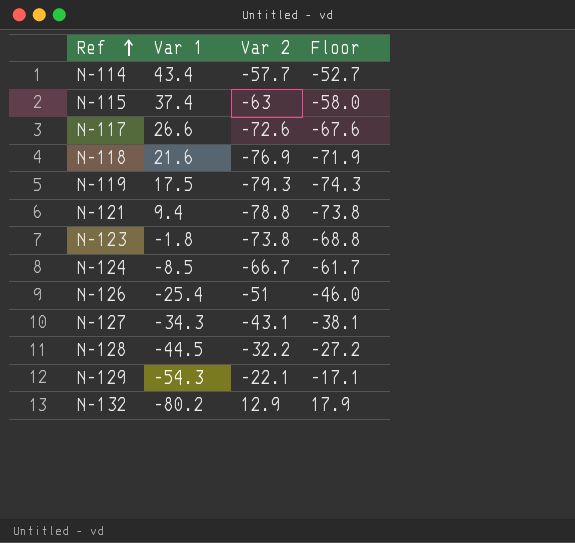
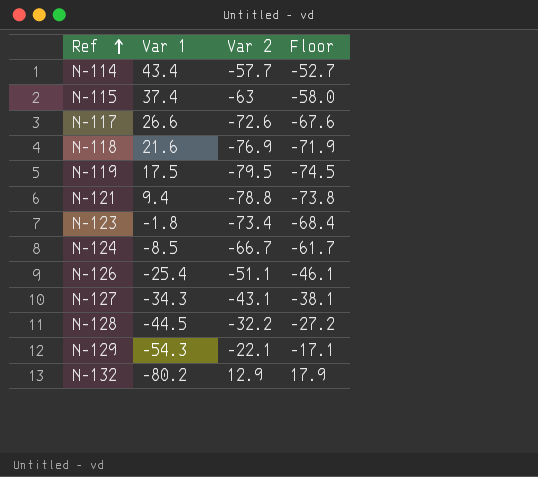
N-119 | Var 2: -79.3 -> -79.5
N-119 | Floor: -74.3 -> -74.5
N-123 | Var 2: -73.8 -> -73.4
N-123 | Floor: -68.8 -> -68.4
N-126 | Var 2: -51 -> -51.1
N-126 | Floor: -46.0 -> -46.1

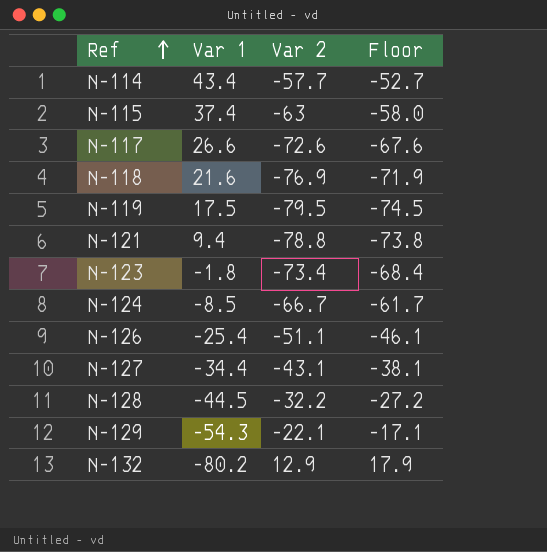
N-127 | Var 1: -34.3 -> -34.4

